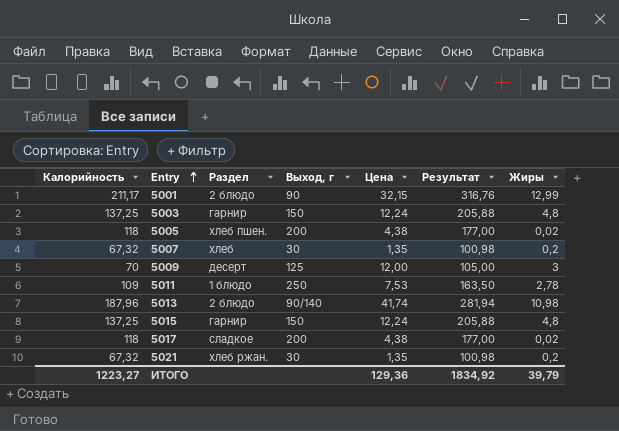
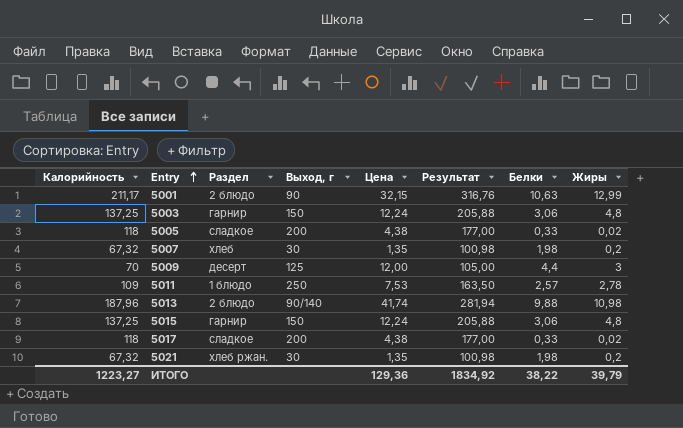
column Белки | position: none -> 7
5005 | Раздел: хлеб пшен. -> сладкое

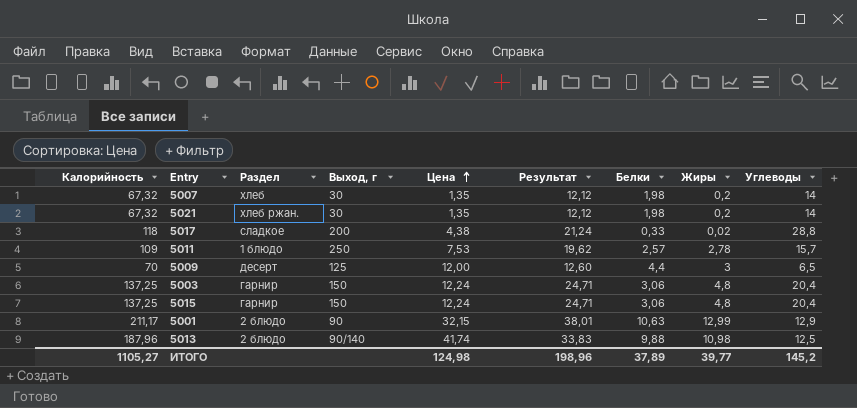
row order: Entry ascending -> Цена ascending
column Результат | formula: [Калорийность] * 1,5 -> [Калорийность] * 0,18
column Углеводы | position: none -> 9
row 5005: 118 | сладкое | 200 | 4,38 | 177,00 | 0,33 | 0,02 -> none
ИТОГО | Калорийность: 1223,27 -> 1105,27
ИТОГО | Цена: 129,36 -> 124,98
ИТОГО | Результат: 1834,92 -> 198,96
ИТОГО | Белки: 38,22 -> 37,89
ИТОГО | Жиры: 39,79 -> 39,77

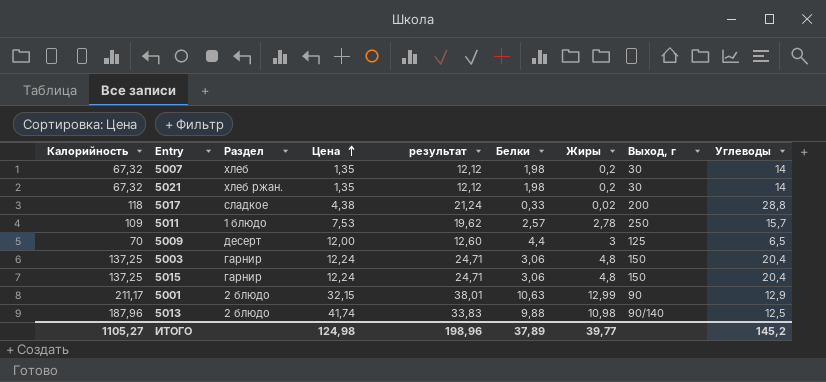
column name: Результат -> результат
column Выход, г | position: 4 -> 8

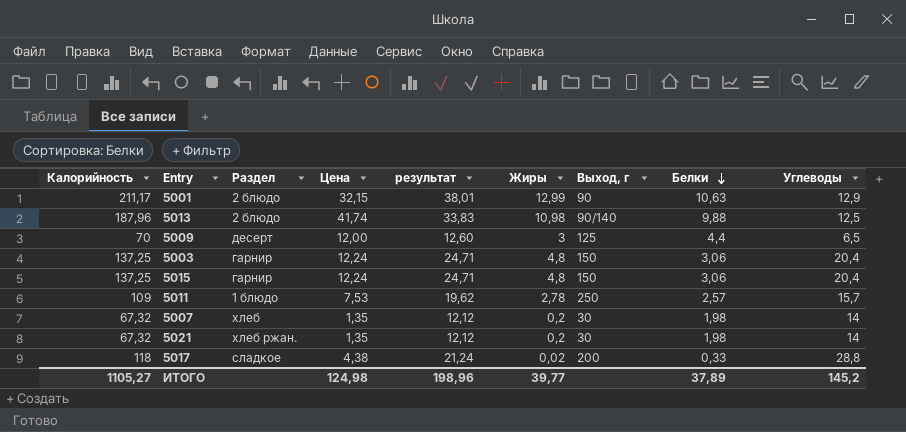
row order: Цена ascending -> Белки descending
column Белки | position: 6 -> 8

